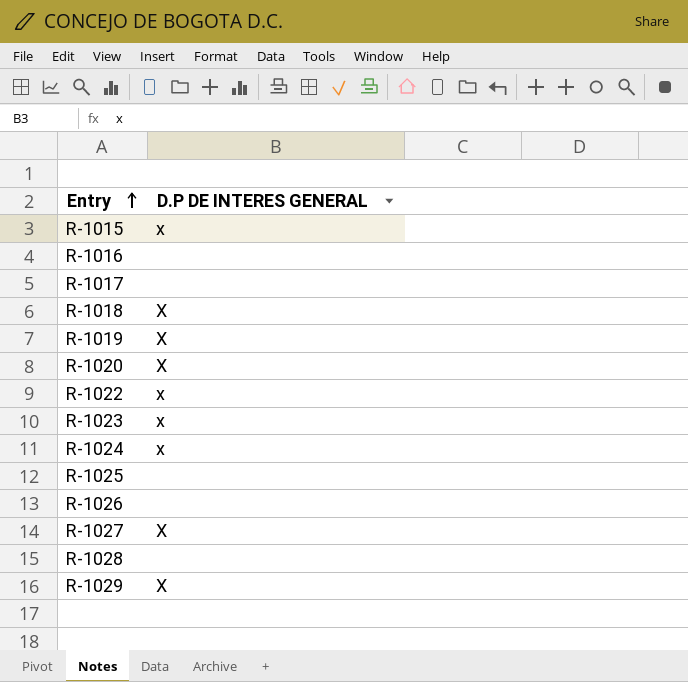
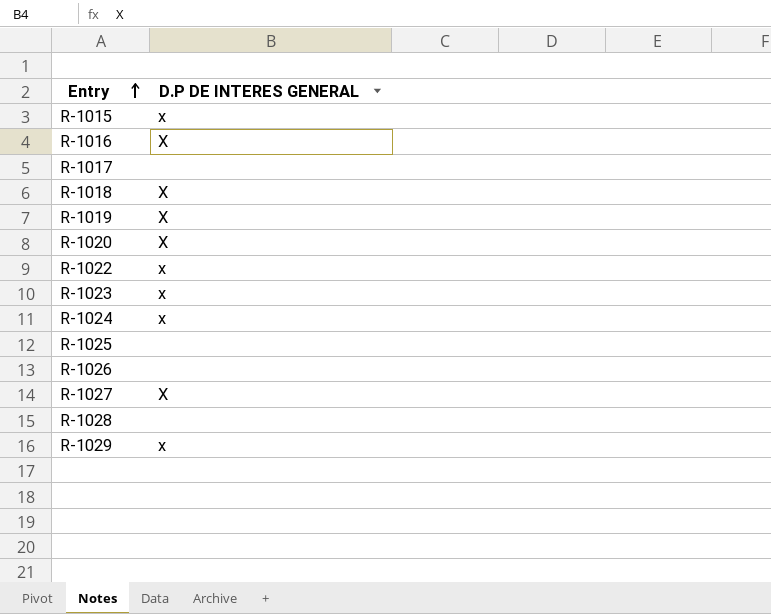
R-1016 | D.P DE INTERES GENERAL: none -> X
R-1029 | D.P DE INTERES GENERAL: X -> x

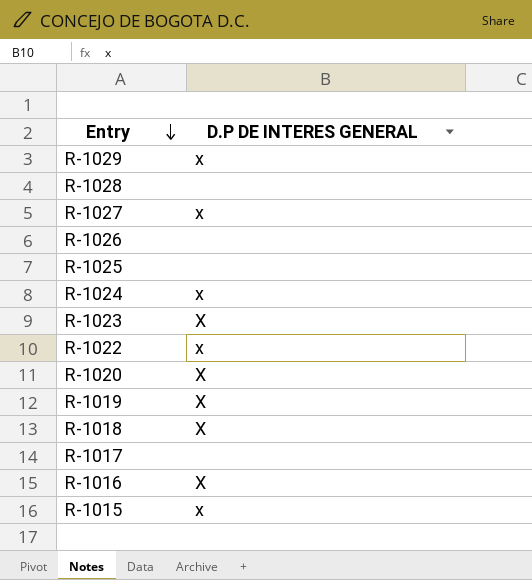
row order: Entry ascending -> Entry descending
R-1027 | D.P DE INTERES GENERAL: X -> x
R-1023 | D.P DE INTERES GENERAL: x -> X

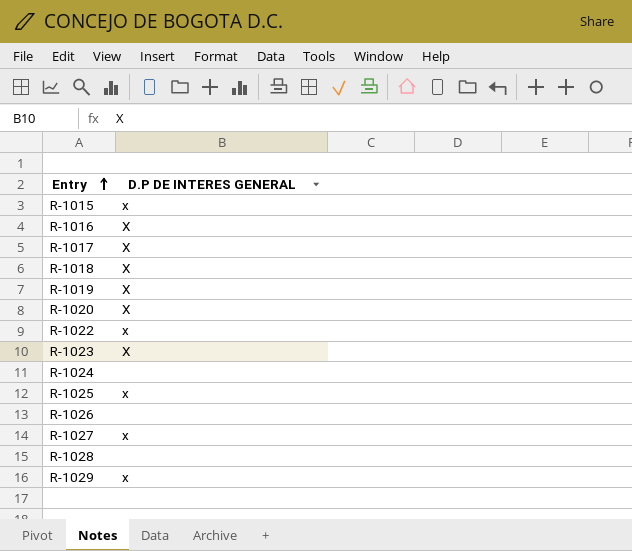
row order: Entry descending -> Entry ascending
R-1017 | D.P DE INTERES GENERAL: none -> X
R-1024 | D.P DE INTERES GENERAL: x -> none
R-1025 | D.P DE INTERES GENERAL: none -> x

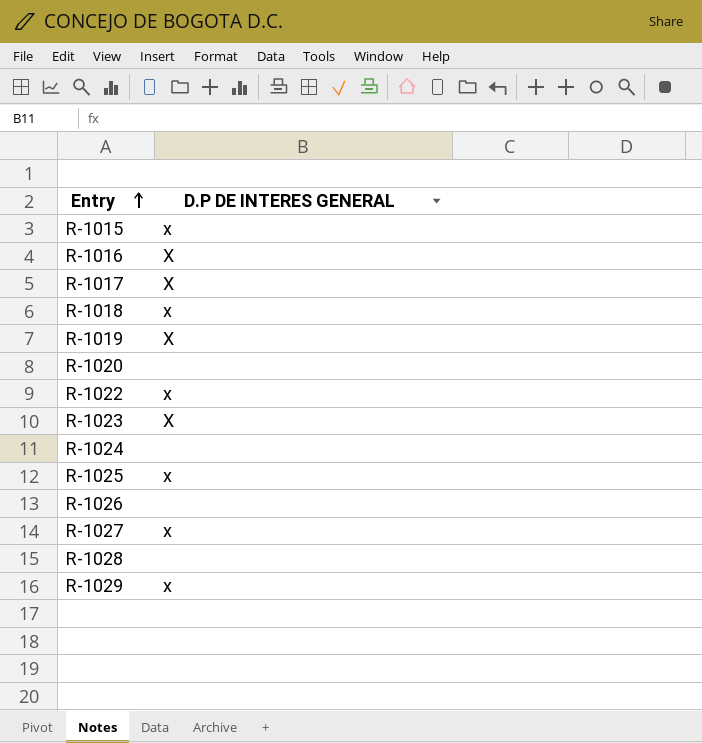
R-1018 | D.P DE INTERES GENERAL: X -> x
R-1020 | D.P DE INTERES GENERAL: X -> none

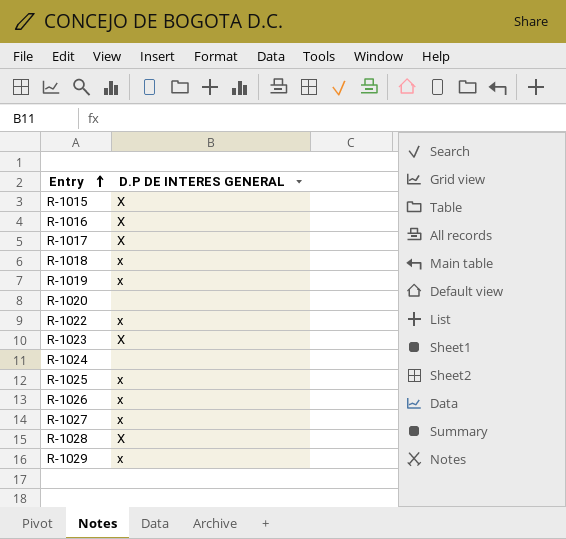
R-1015 | D.P DE INTERES GENERAL: x -> X
R-1019 | D.P DE INTERES GENERAL: X -> x
R-1026 | D.P DE INTERES GENERAL: none -> x
R-1028 | D.P DE INTERES GENERAL: none -> X

